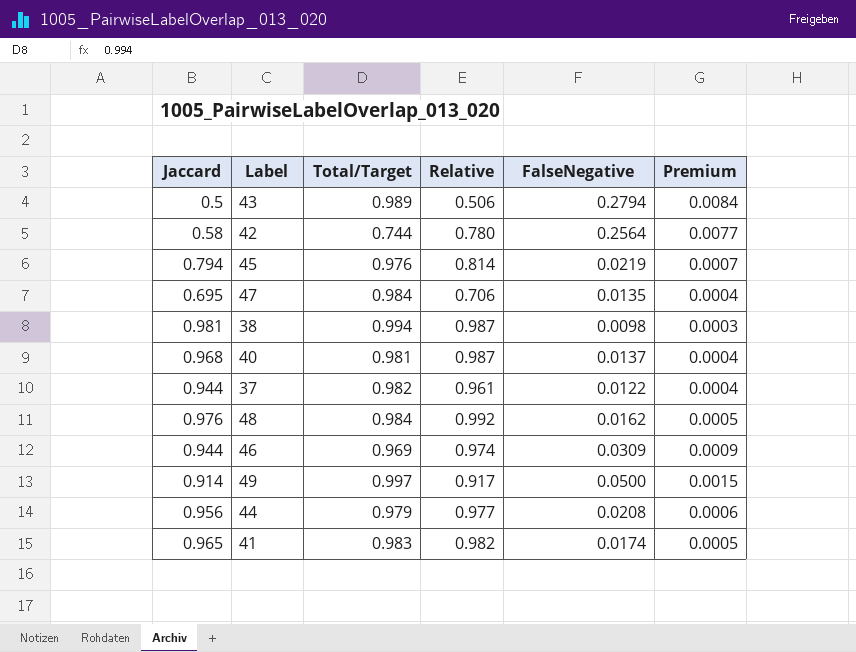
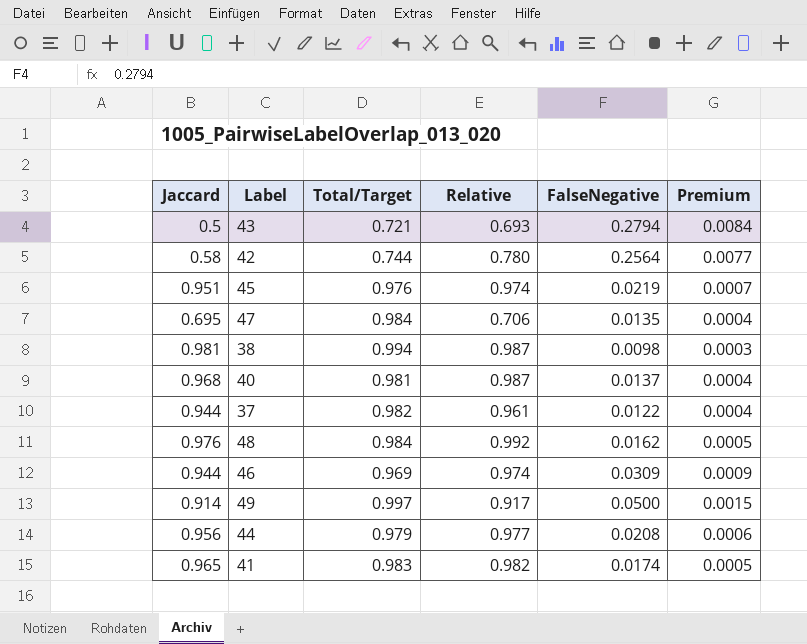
43 | Total/Target: 0.989 -> 0.721
43 | Relative: 0.506 -> 0.693
45 | Jaccard: 0.794 -> 0.951
45 | Relative: 0.814 -> 0.974

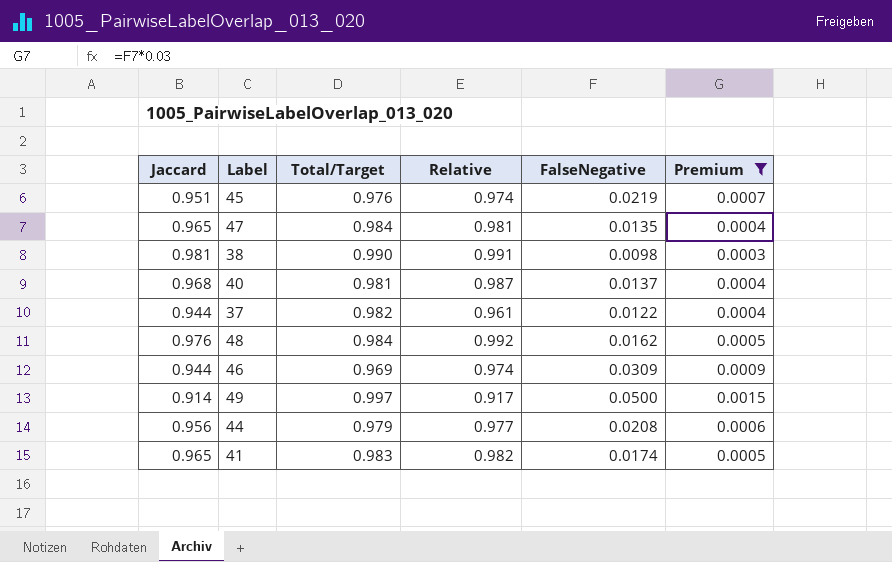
filter: none -> Premium <= 0.0015
47 | Jaccard: 0.695 -> 0.965
47 | Relative: 0.706 -> 0.981
38 | Total/Target: 0.994 -> 0.990
38 | Relative: 0.987 -> 0.991

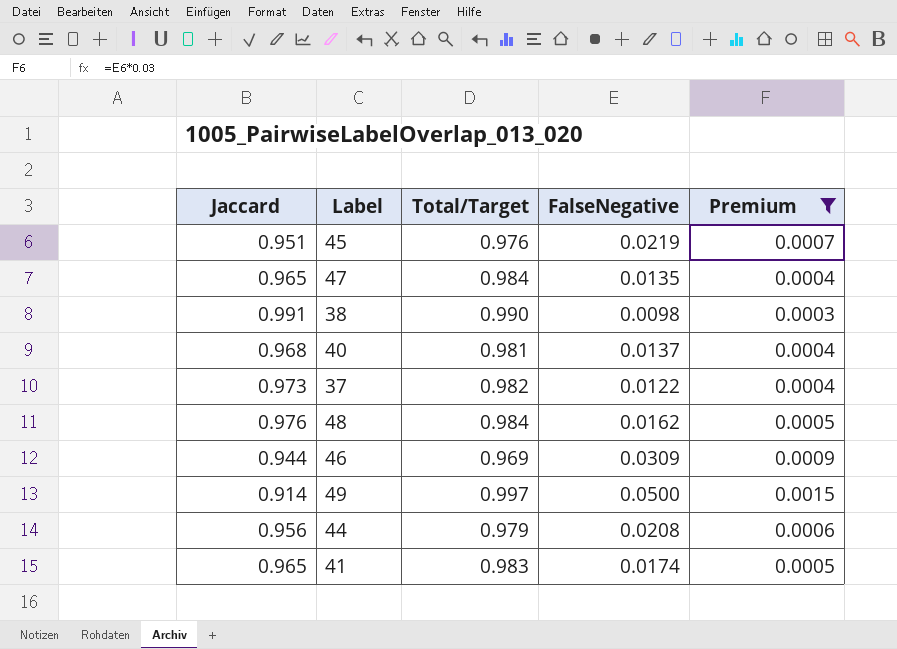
column Relative | formula: [Jaccard] / [Total/Target] -> none
38 | Jaccard: 0.981 -> 0.991
37 | Jaccard: 0.944 -> 0.973

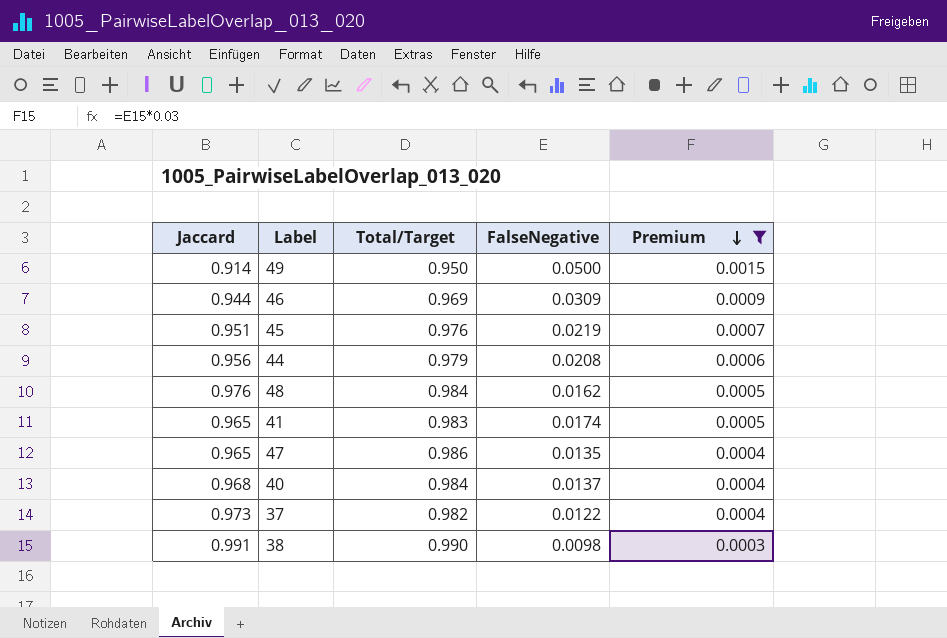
row order: none -> Premium descending
49 | Total/Target: 0.997 -> 0.950
47 | Total/Target: 0.984 -> 0.986
40 | Total/Target: 0.981 -> 0.984

